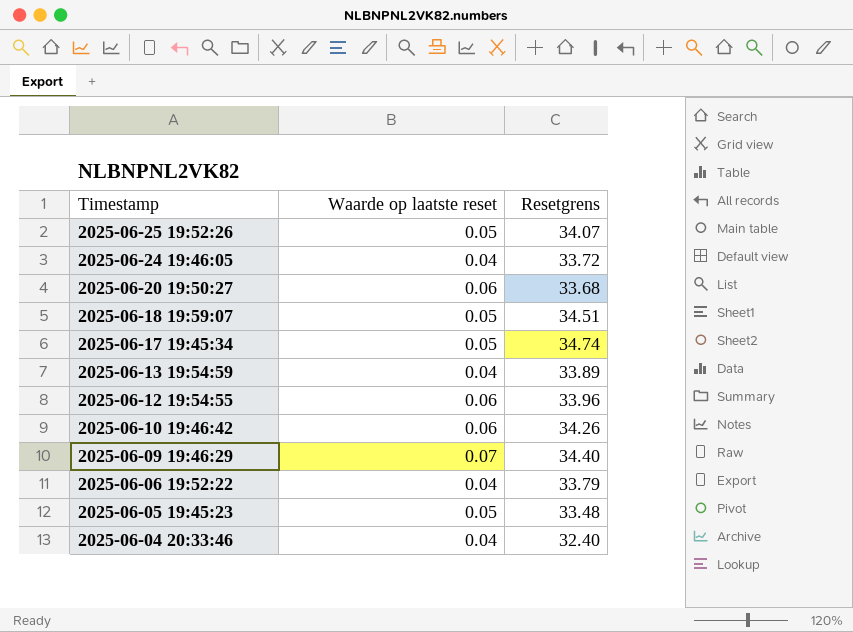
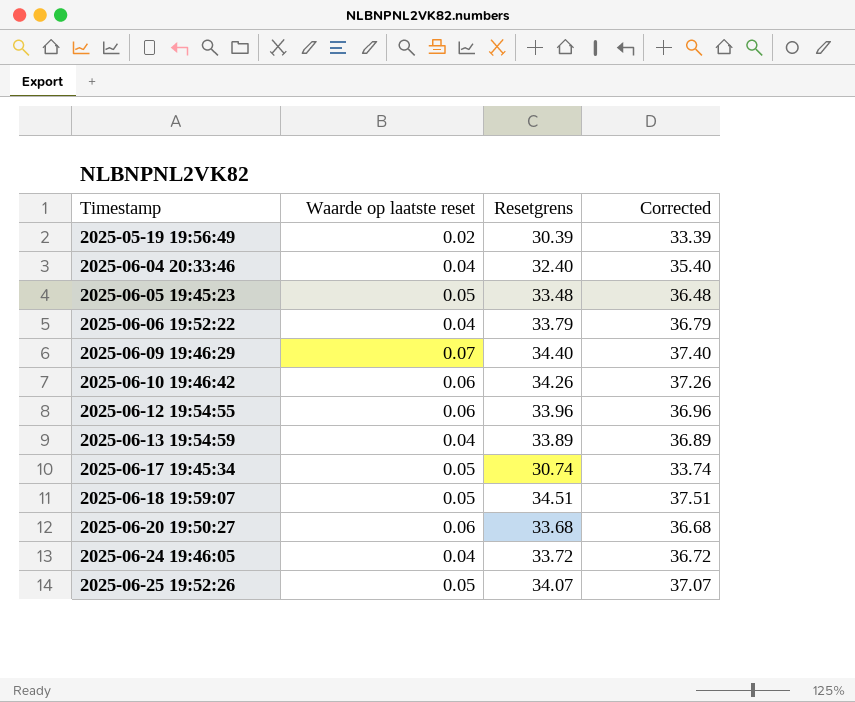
row order: Timestamp descending -> Timestamp ascending
column Corrected | formula: none -> [Resetgrens] + 3
row 2025-05-19 19:56:49: none -> 0.02 | 30.39 | 33.39
2025-06-17 19:45:34 | Resetgrens: 34.74 -> 30.74

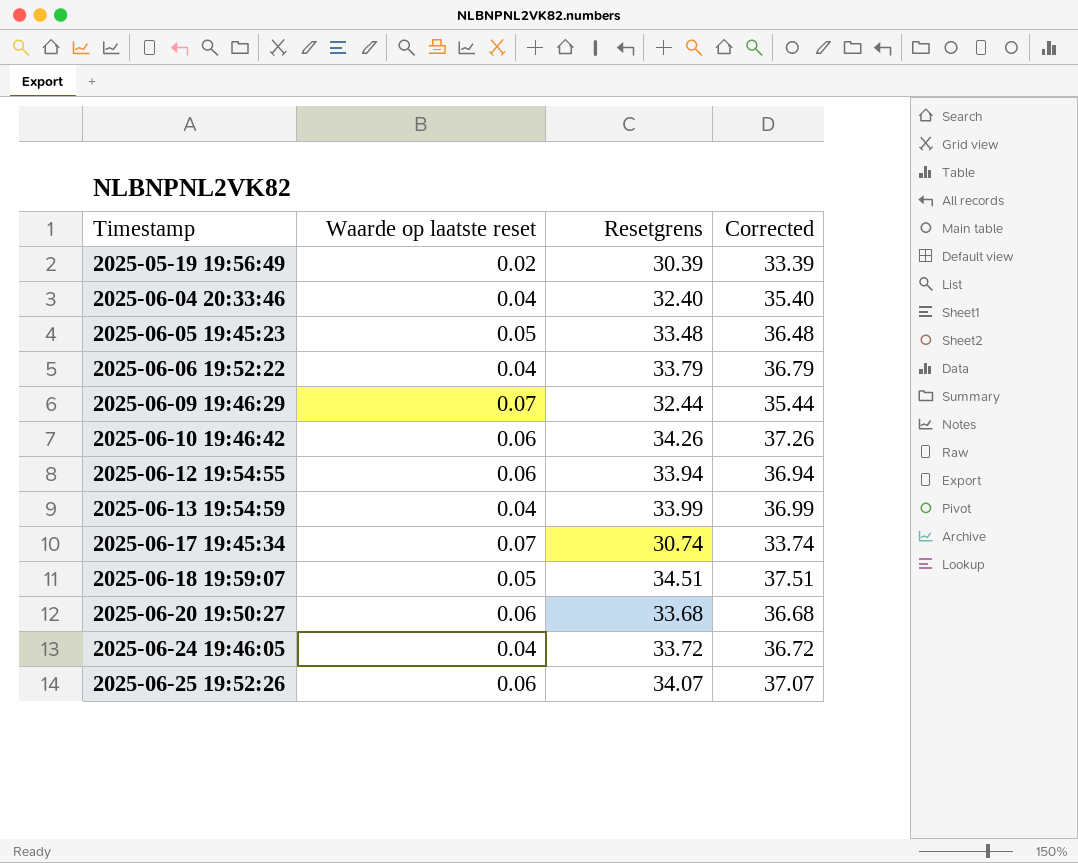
2025-06-09 19:46:29 | Resetgrens: 34.40 -> 32.44
2025-06-09 19:46:29 | Corrected: 37.40 -> 35.44
2025-06-12 19:54:55 | Resetgrens: 33.96 -> 33.94
2025-06-12 19:54:55 | Corrected: 36.96 -> 36.94
2025-06-13 19:54:59 | Resetgrens: 33.89 -> 33.99
2025-06-13 19:54:59 | Corrected: 36.89 -> 36.99
2025-06-17 19:45:34 | Waarde op laatste reset: 0.05 -> 0.07
2025-06-25 19:52:26 | Waarde op laatste reset: 0.05 -> 0.06

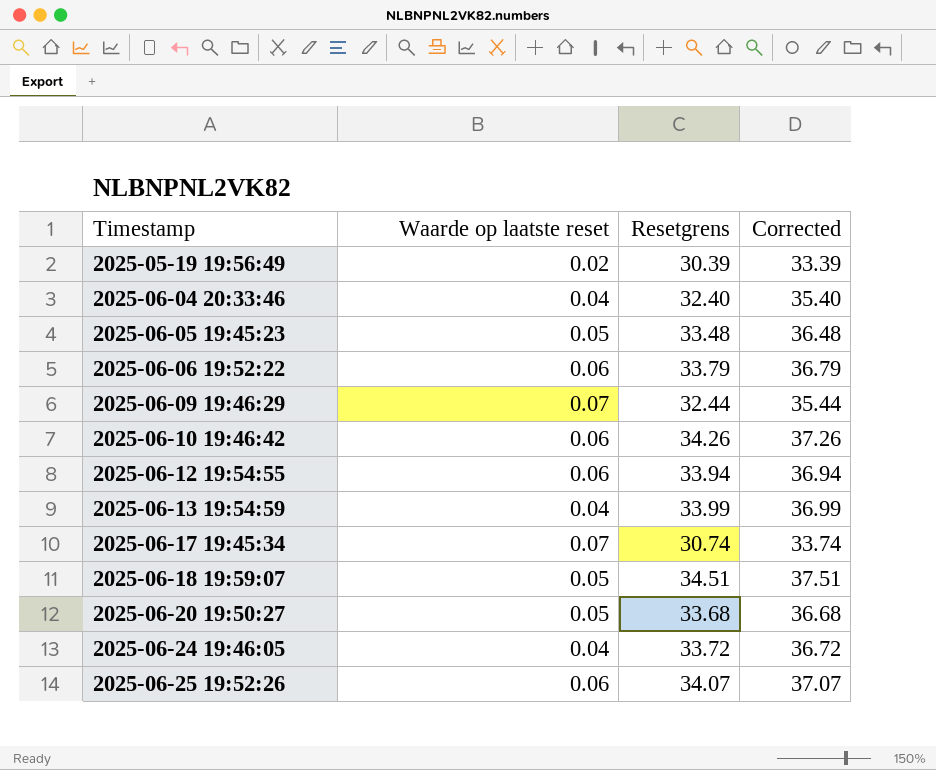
2025-06-06 19:52:22 | Waarde op laatste reset: 0.04 -> 0.06
2025-06-20 19:50:27 | Waarde op laatste reset: 0.06 -> 0.05

